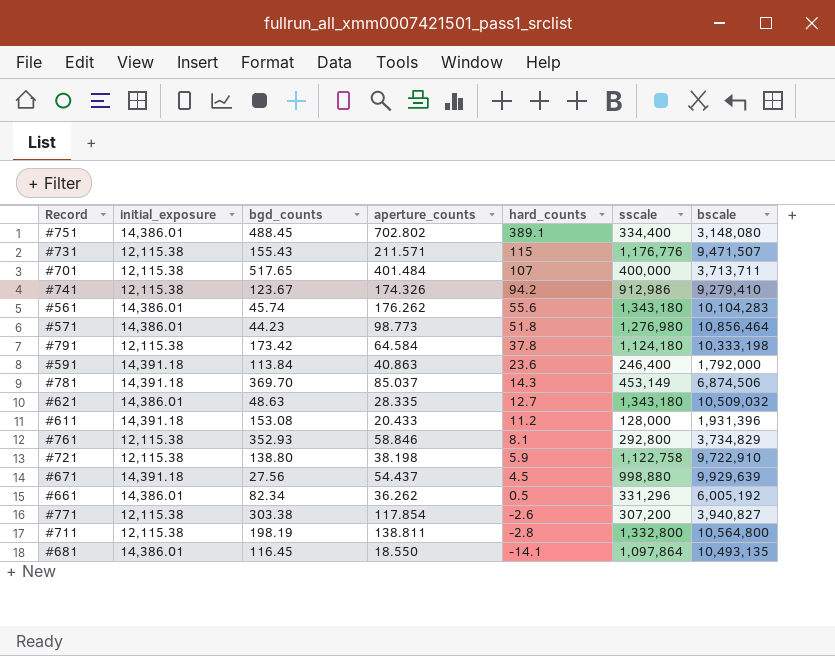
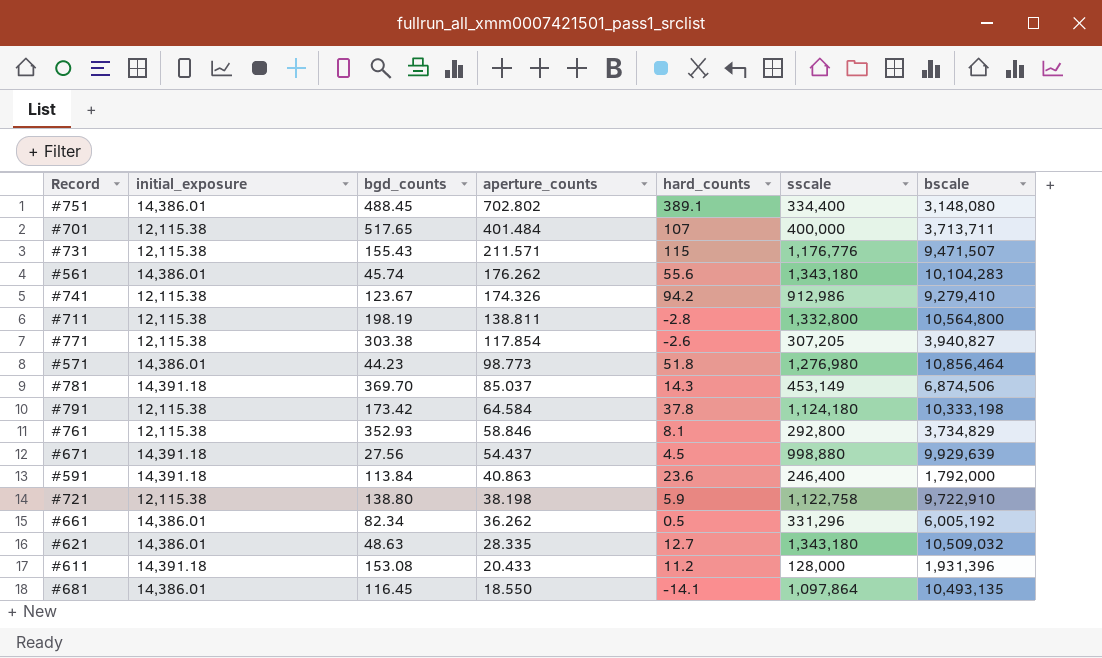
row order: hard_counts descending -> aperture_counts descending
#771 | sscale: 307,200 -> 307,205

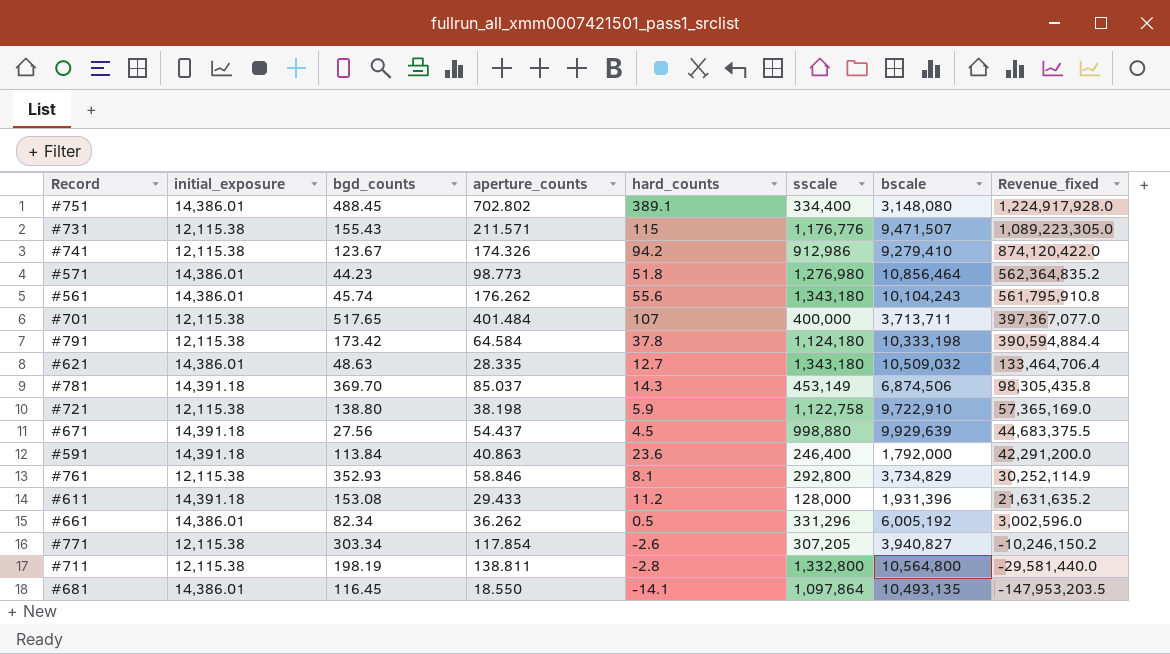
row order: aperture_counts descending -> Revenue_fixed descending
column Revenue_fixed | formula: none -> [hard_counts] * [bscale]
#561 | bscale: 10,104,283 -> 10,104,243
#611 | aperture_counts: 20.433 -> 29.433
#771 | bgd_counts: 303.38 -> 303.34

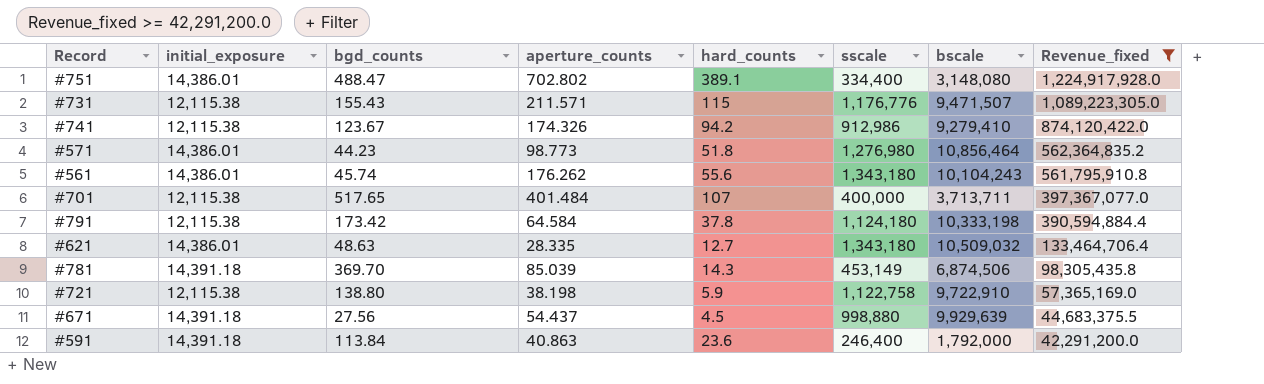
filter: none -> Revenue_fixed >= 42,291,200.0
#751 | bgd_counts: 488.45 -> 488.47
#781 | aperture_counts: 85.037 -> 85.039

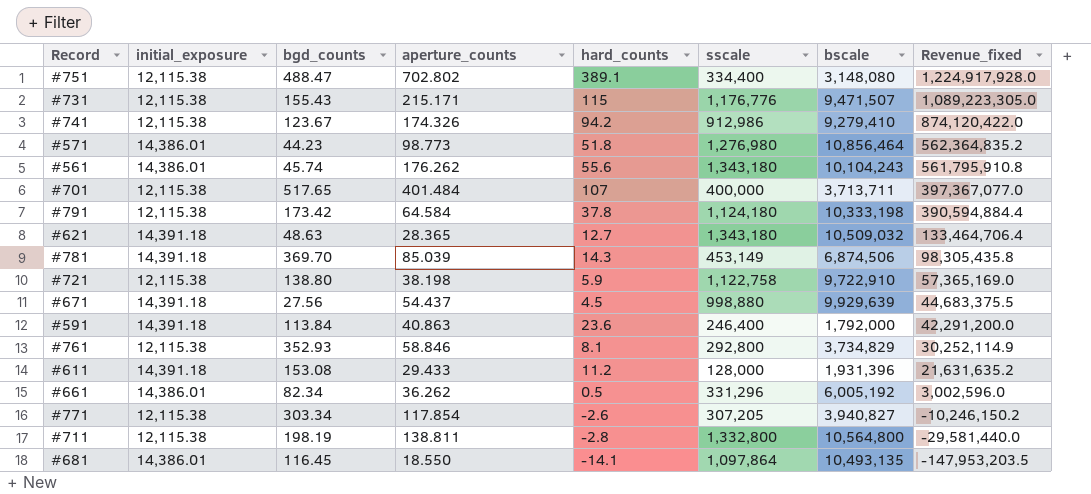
filter: Revenue_fixed >= 42,291,200.0 -> none
#751 | initial_exposure: 14,386.01 -> 12,115.38
#731 | aperture_counts: 211.571 -> 215.171
#621 | initial_exposure: 14,386.01 -> 14,391.18
#621 | aperture_counts: 28.335 -> 28.365

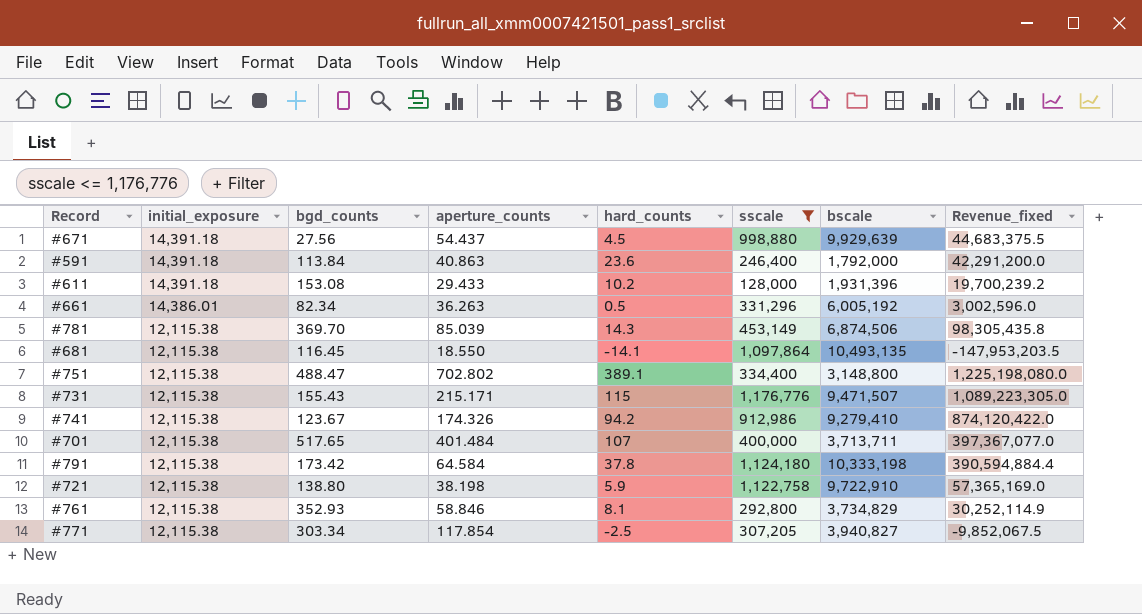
filter: none -> sscale <= 1,176,776
row order: Revenue_fixed descending -> initial_exposure descending
#611 | hard_counts: 11.2 -> 10.2
#611 | Revenue_fixed: 21,631,635.2 -> 19,700,239.2
#661 | aperture_counts: 36.262 -> 36.263
#781 | initial_exposure: 14,391.18 -> 12,115.38
#681 | initial_exposure: 14,386.01 -> 12,115.38
#751 | bscale: 3,148,080 -> 3,148,800
#751 | Revenue_fixed: 1,224,917,928.0 -> 1,225,198,080.0
#771 | hard_counts: -2.6 -> -2.5
#771 | Revenue_fixed: -10,246,150.2 -> -9,852,067.5

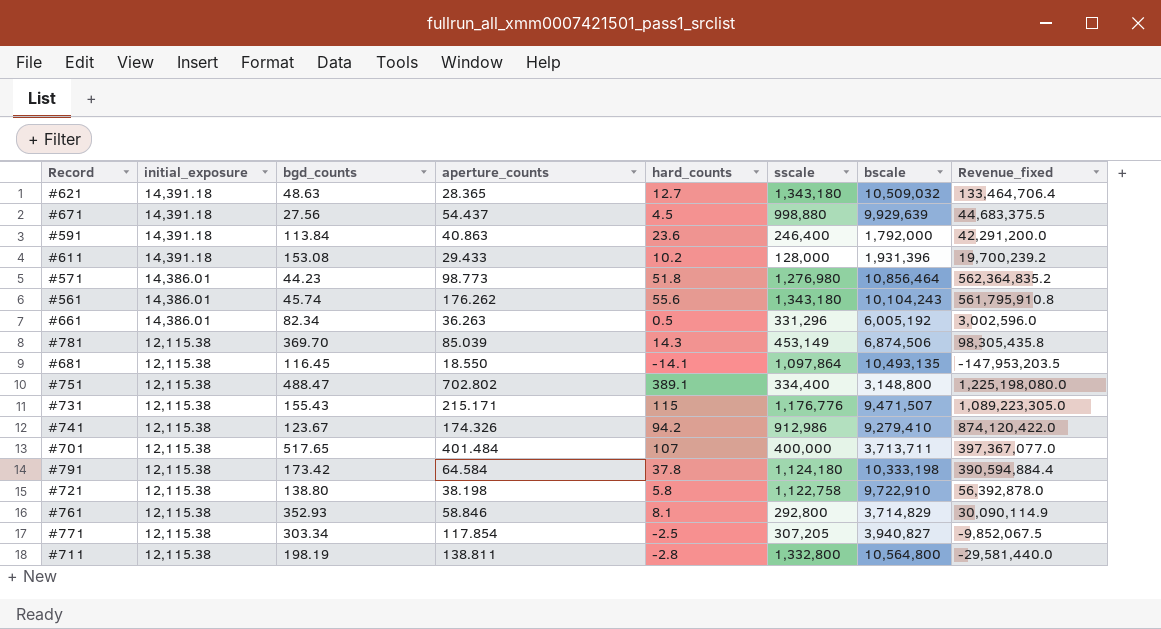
filter: sscale <= 1,176,776 -> none
#721 | hard_counts: 5.9 -> 5.8
#721 | Revenue_fixed: 57,365,169.0 -> 56,392,878.0
#761 | bscale: 3,734,829 -> 3,714,829
#761 | Revenue_fixed: 30,252,114.9 -> 30,090,114.9

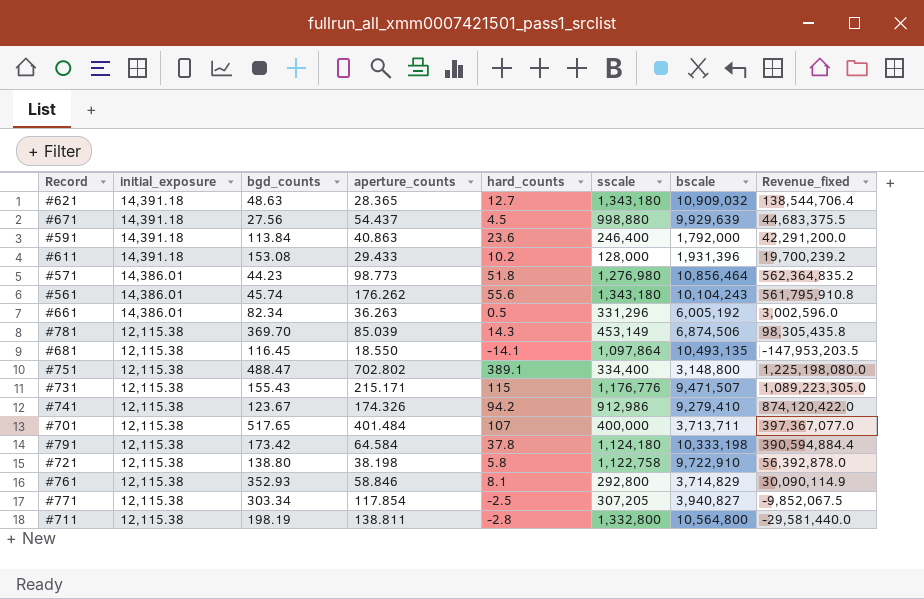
#621 | bscale: 10,509,032 -> 10,909,032
#621 | Revenue_fixed: 133,464,706.4 -> 138,544,706.4

